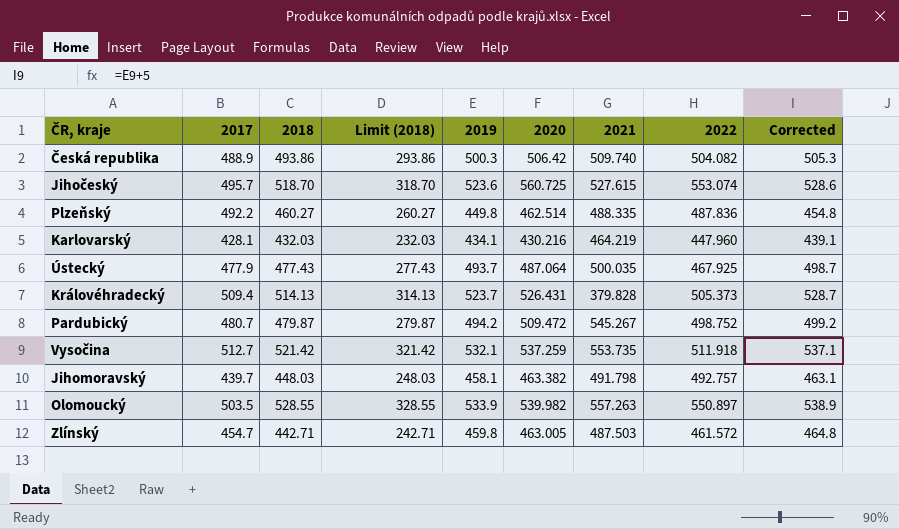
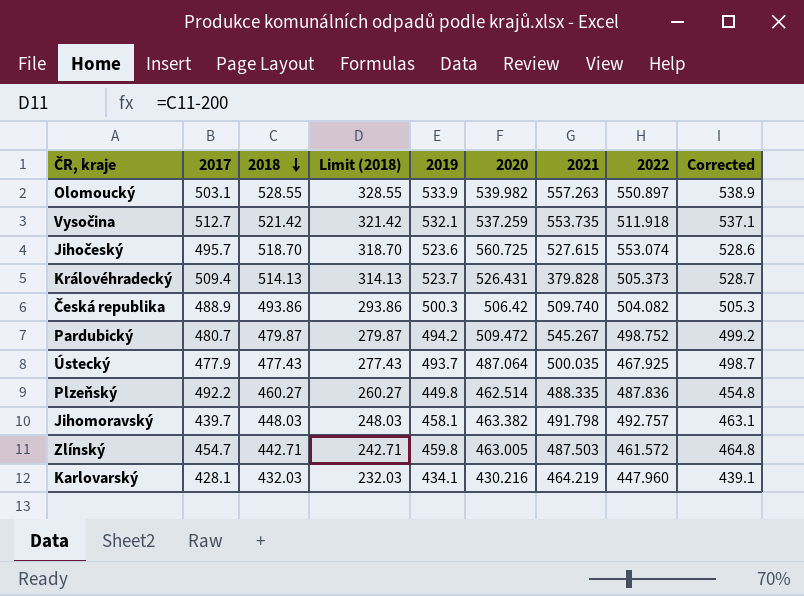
row order: none -> 2018 descending
Olomoucký | 2017: 503.5 -> 503.1

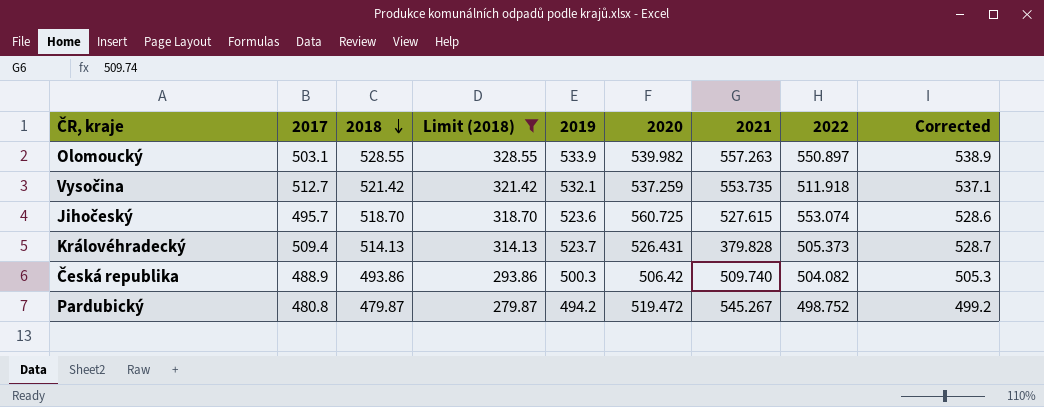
filter: none -> Limit (2018) >= 279.87
Pardubický | 2017: 480.7 -> 480.8
Pardubický | 2020: 509.472 -> 519.472

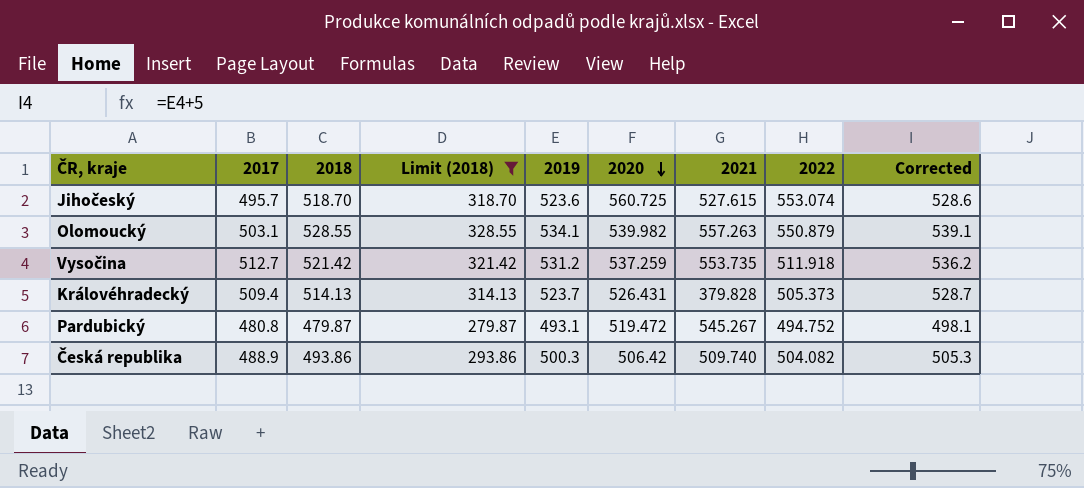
row order: 2018 descending -> 2020 descending
Olomoucký | 2019: 533.9 -> 534.1
Olomoucký | 2022: 550.897 -> 550.879
Olomoucký | Corrected: 538.9 -> 539.1
Vysočina | 2019: 532.1 -> 531.2
Vysočina | Corrected: 537.1 -> 536.2
Pardubický | 2019: 494.2 -> 493.1
Pardubický | 2022: 498.752 -> 494.752
Pardubický | Corrected: 499.2 -> 498.1

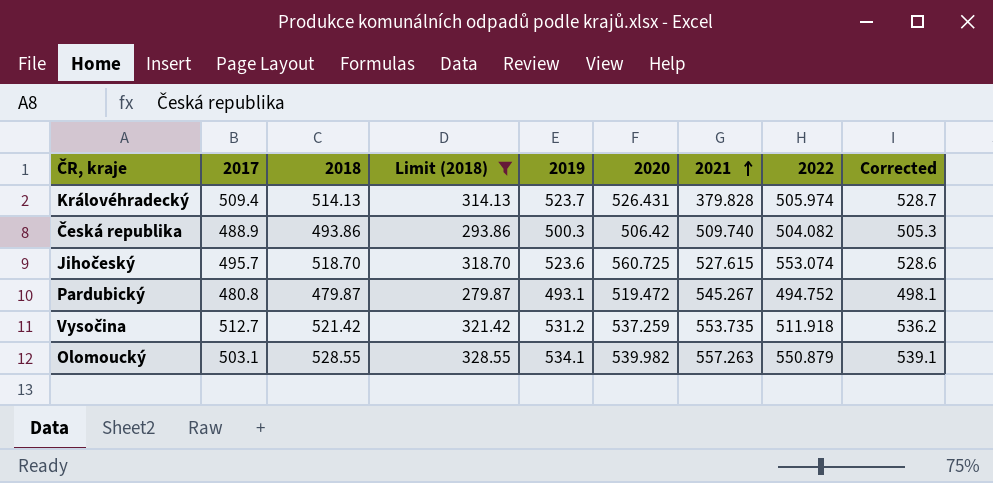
row order: 2020 descending -> 2021 ascending
Královéhradecký | 2022: 505.373 -> 505.974

